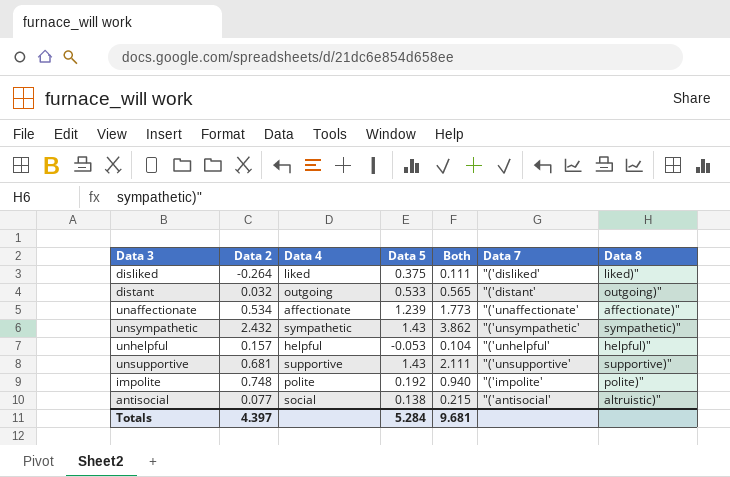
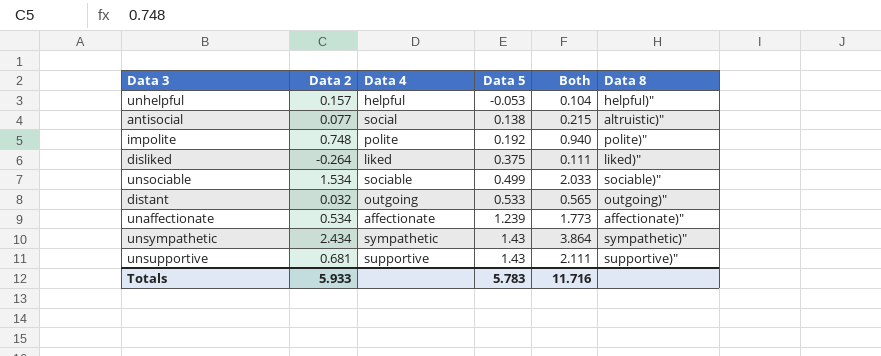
row order: none -> Data 5 ascending
column Data 7 | position: 6 -> none
row unsociable: none -> 1.534 | sociable | 0.499 | 2.033 | sociable)"
unsympathetic | Data 2: 2.432 -> 2.434
unsympathetic | Both: 3.862 -> 3.864
Totals | Data 2: 4.397 -> 5.933
Totals | Data 5: 5.284 -> 5.783
Totals | Both: 9.681 -> 11.716

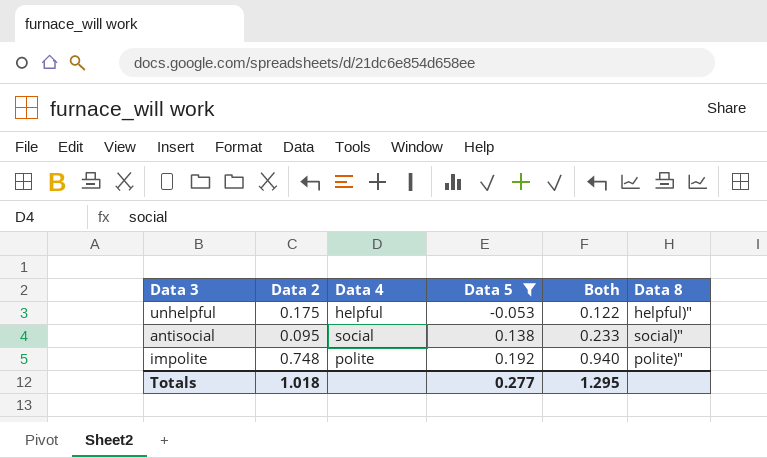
filter: none -> Data 5 <= 0.192
unhelpful | Data 2: 0.157 -> 0.175
unhelpful | Both: 0.104 -> 0.122
antisocial | Data 2: 0.077 -> 0.095
antisocial | Both: 0.215 -> 0.233
antisocial | Data 8: altruistic)" -> social)"
Totals | Data 2: 5.933 -> 1.018
Totals | Data 5: 5.783 -> 0.277
Totals | Both: 11.716 -> 1.295

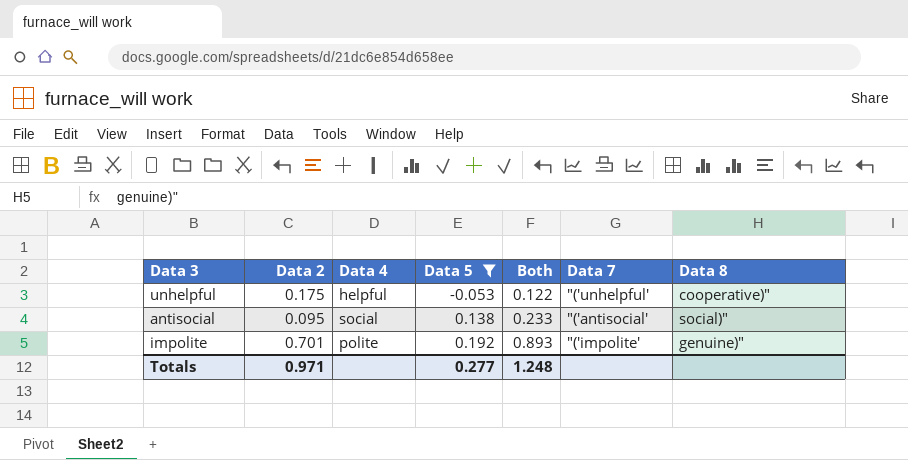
column Data 7 | position: none -> 6
unhelpful | Data 8: helpful)" -> cooperative)"
impolite | Data 2: 0.748 -> 0.701
impolite | Both: 0.940 -> 0.893
impolite | Data 8: polite)" -> genuine)"
Totals | Data 2: 1.018 -> 0.971
Totals | Both: 1.295 -> 1.248

